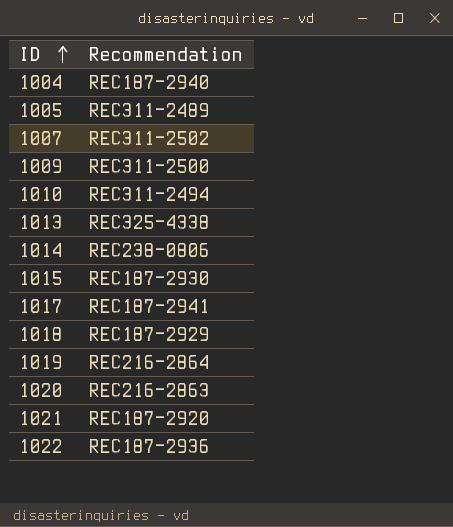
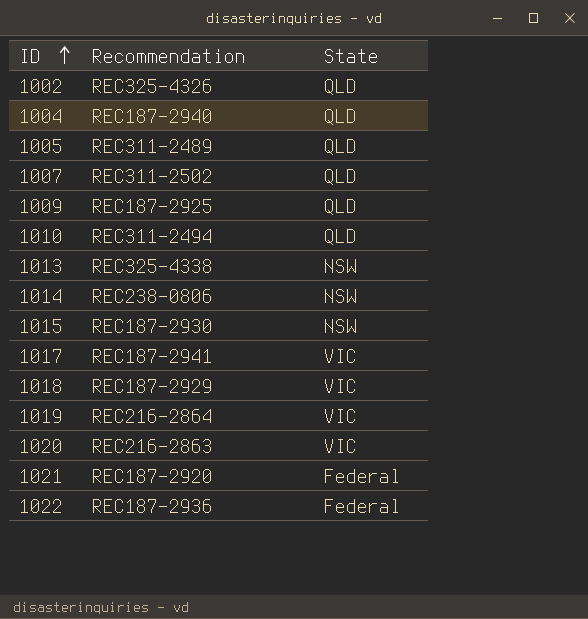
column State | position: none -> 3
row 1002: none -> REC325-4326 | QLD
1009 | Recommendation: REC311-2500 -> REC187-2925

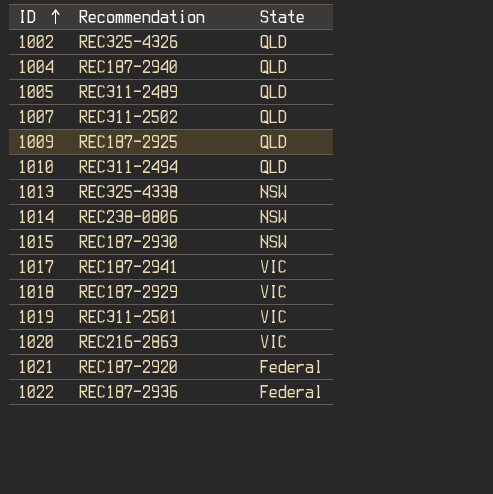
1019 | Recommendation: REC216-2864 -> REC311-2501

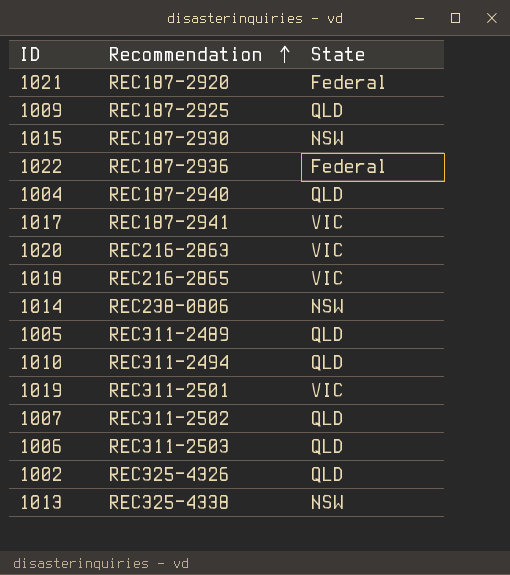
row order: ID ascending -> Recommendation ascending
1018 | Recommendation: REC187-2929 -> REC216-2865
row 1006: none -> REC311-2503 | QLD

